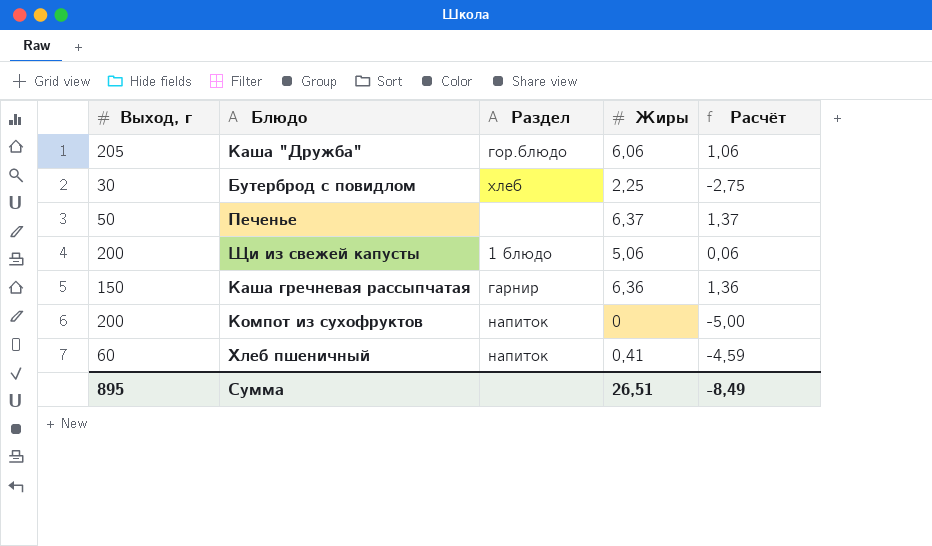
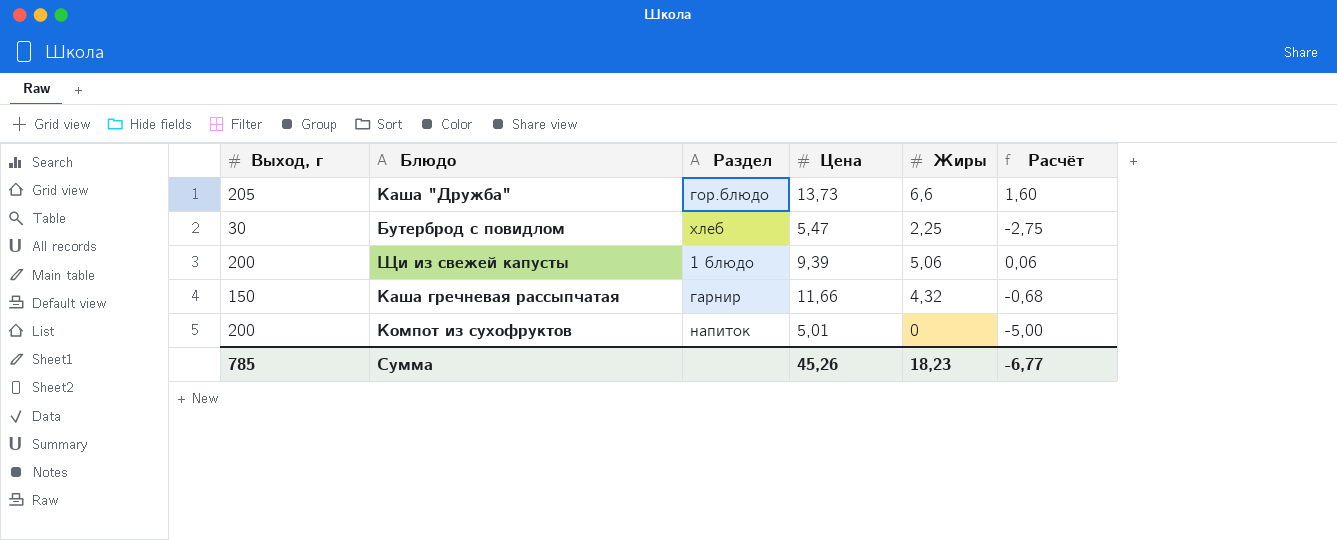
column Цена | position: none -> 4
row Печенье: 50 | none | 6,37 | 1,37 -> none
row Хлеб пшеничный: 60 | напиток | 0,41 | -4,59 -> none
Каша "Дружба" | Жиры: 6,06 -> 6,6
Каша "Дружба" | Расчёт: 1,06 -> 1,60
Каша гречневая рассыпчатая | Жиры: 6,36 -> 4,32
Каша гречневая рассыпчатая | Расчёт: 1,36 -> -0,68
Сумма | Выход, г: 895 -> 785
Сумма | Жиры: 26,51 -> 18,23
Сумма | Расчёт: -8,49 -> -6,77

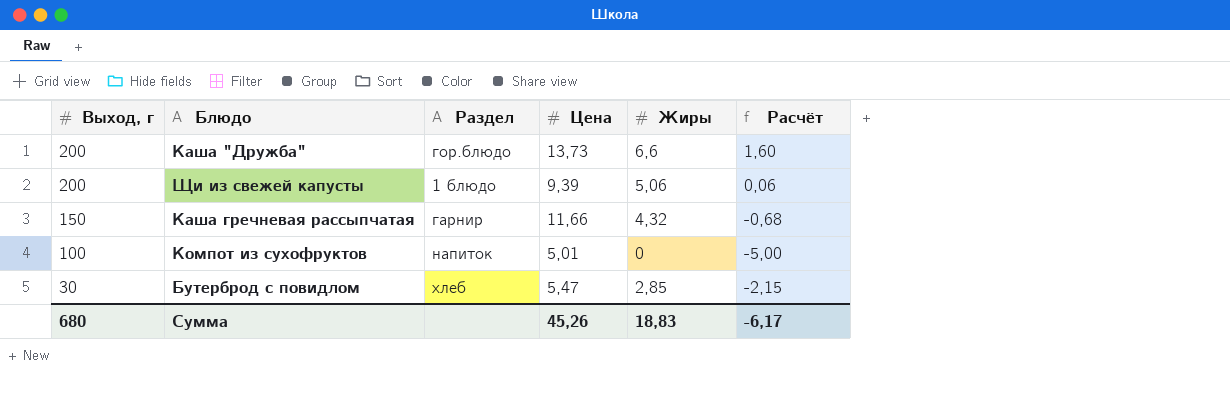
row order: none -> Выход, г descending
Каша "Дружба" | Выход, г: 205 -> 200
Компот из сухофруктов | Выход, г: 200 -> 100
Бутерброд с повидлом | Жиры: 2,25 -> 2,85
Бутерброд с повидлом | Расчёт: -2,75 -> -2,15
Сумма | Выход, г: 785 -> 680
Сумма | Жиры: 18,23 -> 18,83
Сумма | Расчёт: -6,77 -> -6,17

